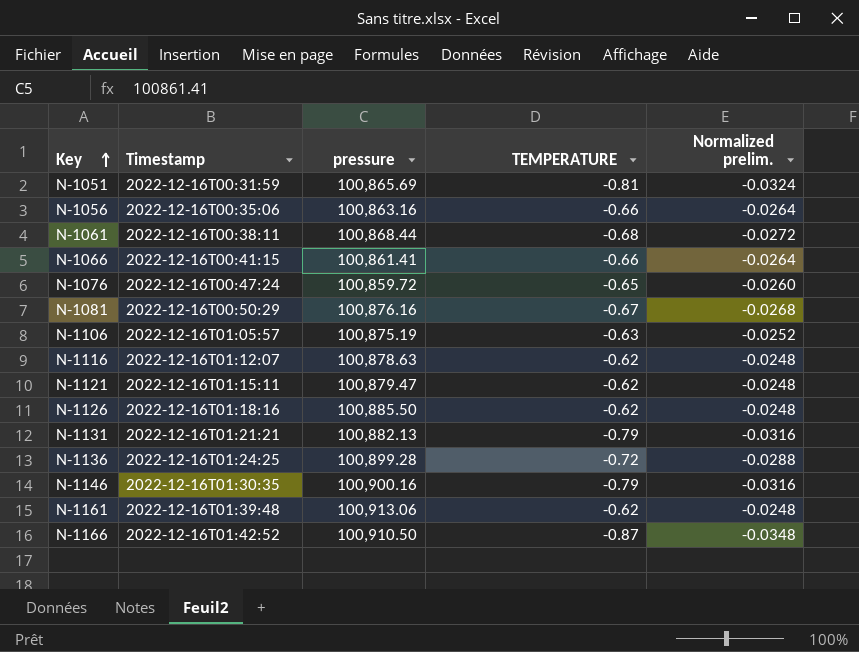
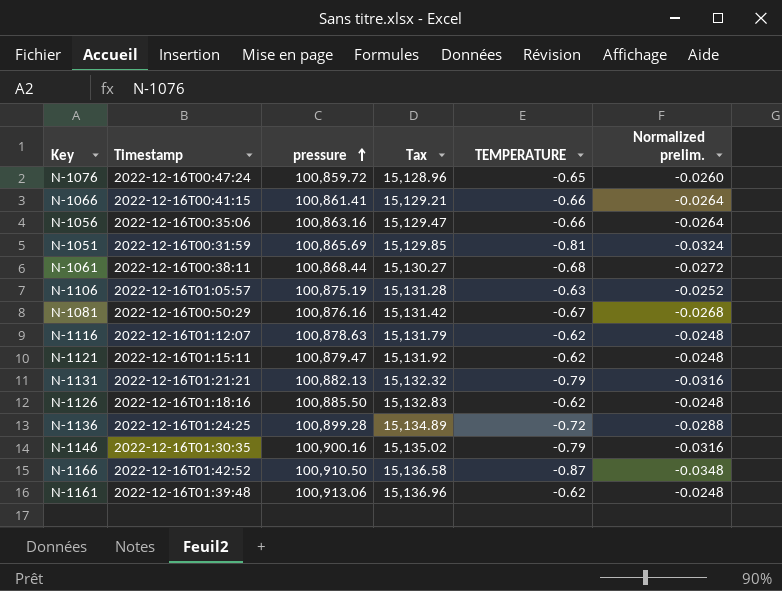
row order: Key ascending -> pressure ascending
column Tax | formula: none -> [pressure] * 0.15

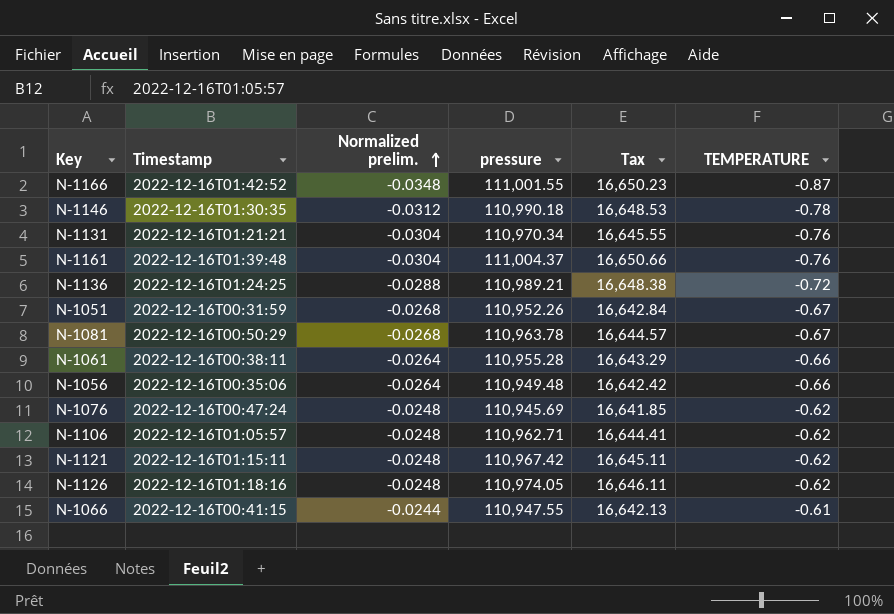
row order: pressure ascending -> Normalized prelim. ascending
column Normalized prelim. | position: 6 -> 3
row N-1116: 2022-12-16T01:12:07 | 100,878.63 | 15,131.79 | -0.62 | -0.0248 -> none
N-1166 | pressure: 100,910.50 -> 111,001.55
N-1166 | Tax: 15,136.58 -> 16,650.23
N-1146 | Normalized prelim.: -0.0316 -> -0.0312
N-1146 | pressure: 100,900.16 -> 110,990.18
N-1146 | Tax: 15,135.02 -> 16,648.53
N-1146 | TEMPERATURE: -0.79 -> -0.78
N-1131 | Normalized prelim.: -0.0316 -> -0.0304
N-1131 | pressure: 100,882.13 -> 110,970.34
N-1131 | Tax: 15,132.32 -> 16,645.55
N-1131 | TEMPERATURE: -0.79 -> -0.76
N-1161 | Normalized prelim.: -0.0248 -> -0.0304
N-1161 | pressure: 100,913.06 -> 111,004.37
N-1161 | Tax: 15,136.96 -> 16,650.66
N-1161 | TEMPERATURE: -0.62 -> -0.76
N-1136 | pressure: 100,899.28 -> 110,989.21
N-1136 | Tax: 15,134.89 -> 16,648.38
N-1051 | Normalized prelim.: -0.0324 -> -0.0268
N-1051 | pressure: 100,865.69 -> 110,952.26
N-1051 | Tax: 15,129.85 -> 16,642.84
N-1051 | TEMPERATURE: -0.81 -> -0.67
N-1081 | pressure: 100,876.16 -> 110,963.78
N-1081 | Tax: 15,131.42 -> 16,644.57
N-1061 | Normalized prelim.: -0.0272 -> -0.0264
N-1061 | pressure: 100,868.44 -> 110,955.28
N-1061 | Tax: 15,130.27 -> 16,643.29
N-1061 | TEMPERATURE: -0.68 -> -0.66
N-1056 | pressure: 100,863.16 -> 110,949.48
N-1056 | Tax: 15,129.47 -> 16,642.42
N-1076 | Normalized prelim.: -0.0260 -> -0.0248
N-1076 | pressure: 100,859.72 -> 110,945.69
N-1076 | Tax: 15,128.96 -> 16,641.85
N-1076 | TEMPERATURE: -0.65 -> -0.62
N-1106 | Normalized prelim.: -0.0252 -> -0.0248
N-1106 | pressure: 100,875.19 -> 110,962.71
N-1106 | Tax: 15,131.28 -> 16,644.41
N-1106 | TEMPERATURE: -0.63 -> -0.62
N-1121 | pressure: 100,879.47 -> 110,967.42
N-1121 | Tax: 15,131.92 -> 16,645.11
N-1126 | pressure: 100,885.50 -> 110,974.05
N-1126 | Tax: 15,132.83 -> 16,646.11
N-1066 | Normalized prelim.: -0.0264 -> -0.0244
N-1066 | pressure: 100,861.41 -> 110,947.55
N-1066 | Tax: 15,129.21 -> 16,642.13
N-1066 | TEMPERATURE: -0.66 -> -0.61

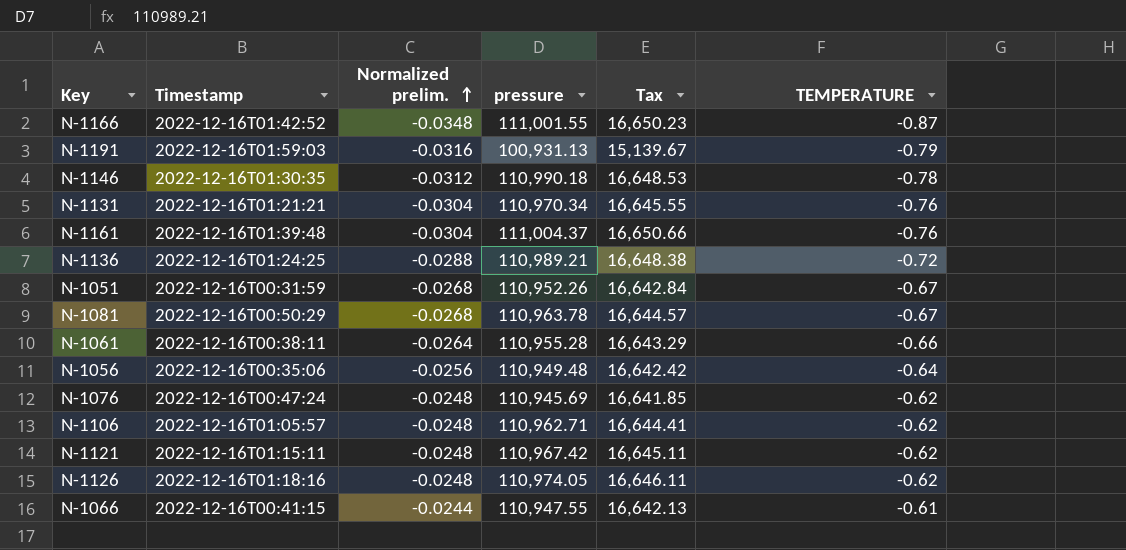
row N-1191: none -> 2022-12-16T01:59:03 | -0.0316 | 100,931.13 | 15,139.67 | -0.79
N-1056 | Normalized prelim.: -0.0264 -> -0.0256
N-1056 | TEMPERATURE: -0.66 -> -0.64

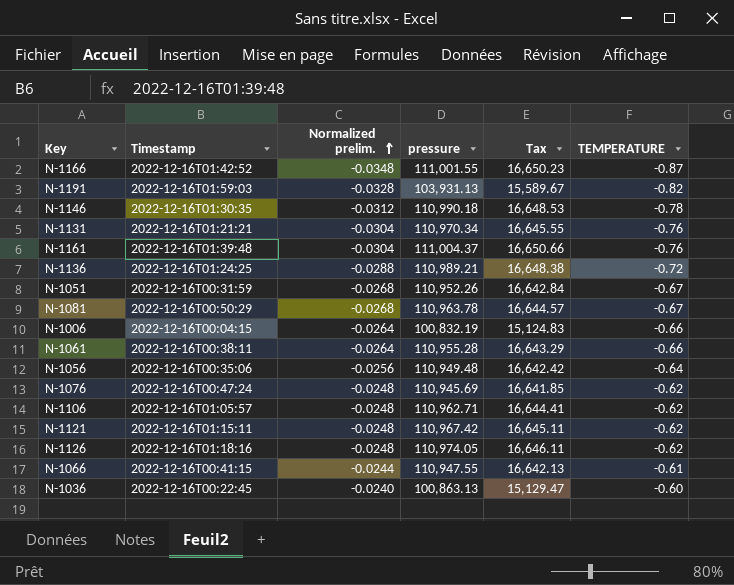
N-1191 | Normalized prelim.: -0.0316 -> -0.0328
N-1191 | pressure: 100,931.13 -> 103,931.13
N-1191 | Tax: 15,139.67 -> 15,589.67
N-1191 | TEMPERATURE: -0.79 -> -0.82
row N-1006: none -> 2022-12-16T00:04:15 | -0.0264 | 100,832.19 | 15,124.83 | -0.66
row N-1036: none -> 2022-12-16T00:22:45 | -0.0240 | 100,863.13 | 15,129.47 | -0.60

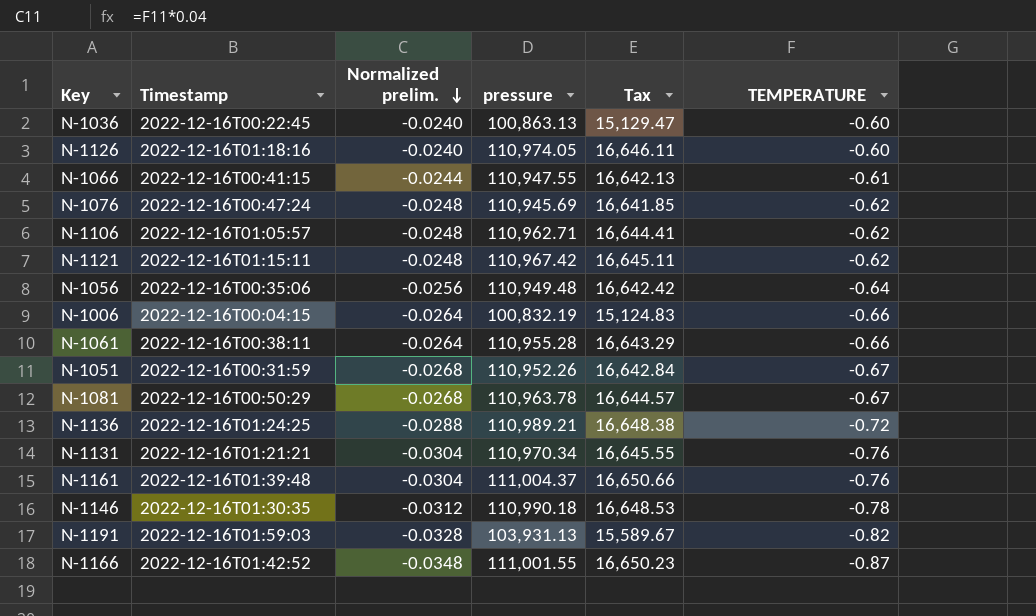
row order: Normalized prelim. ascending -> Normalized prelim. descending
N-1126 | Normalized prelim.: -0.0248 -> -0.0240
N-1126 | TEMPERATURE: -0.62 -> -0.60

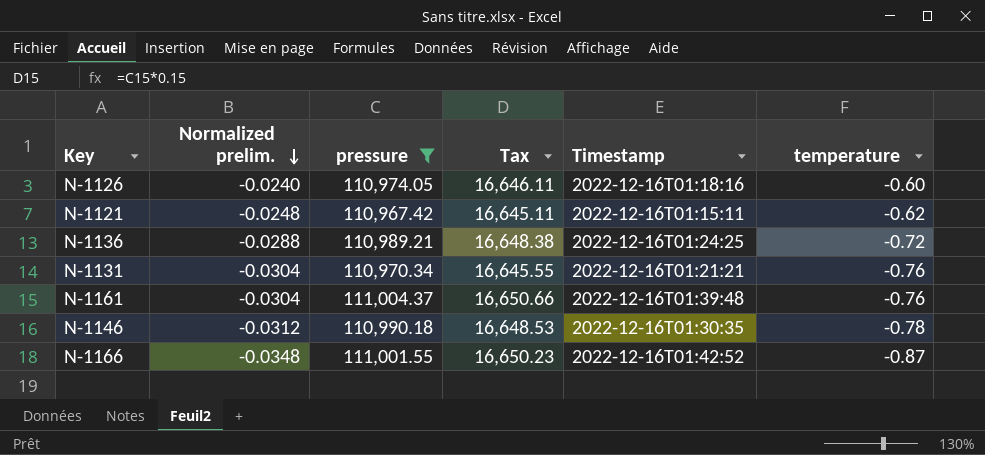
filter: none -> pressure >= 110,967.42
column Timestamp | position: 2 -> 5
column name: TEMPERATURE -> temperature

